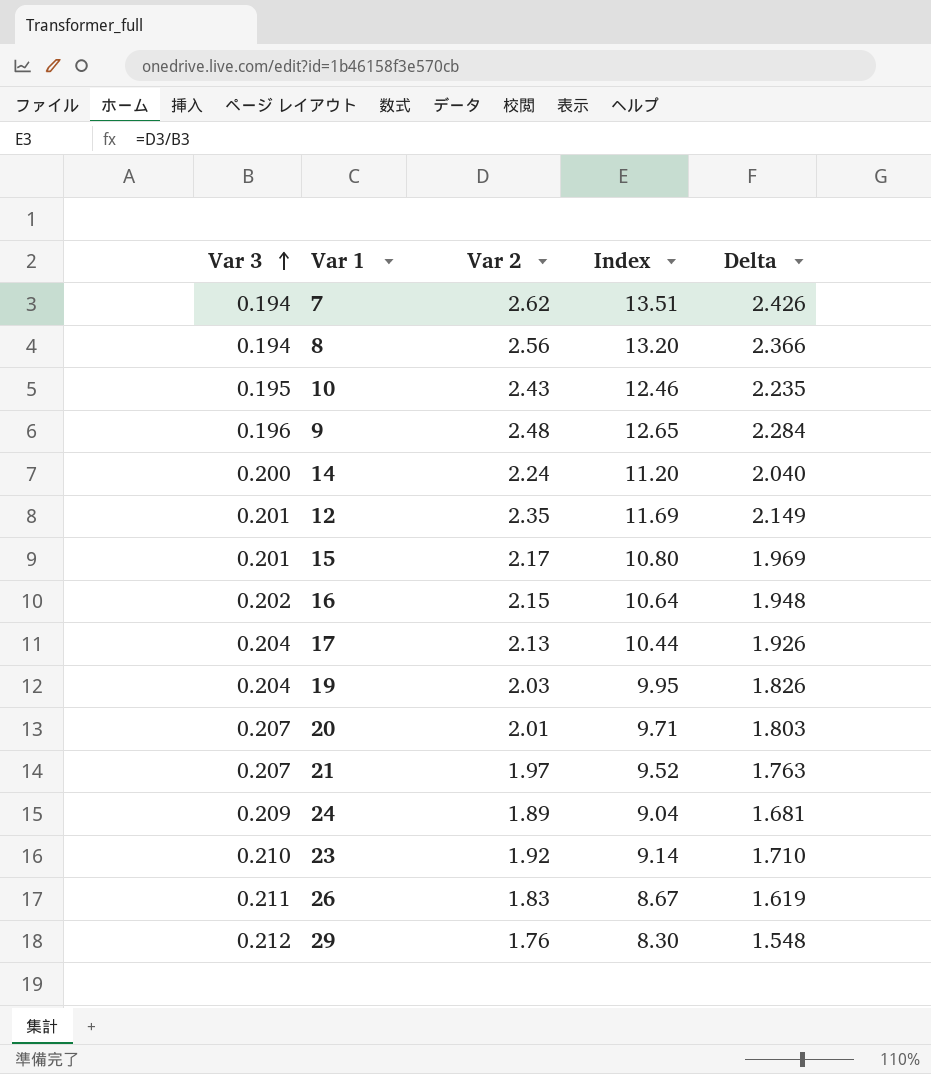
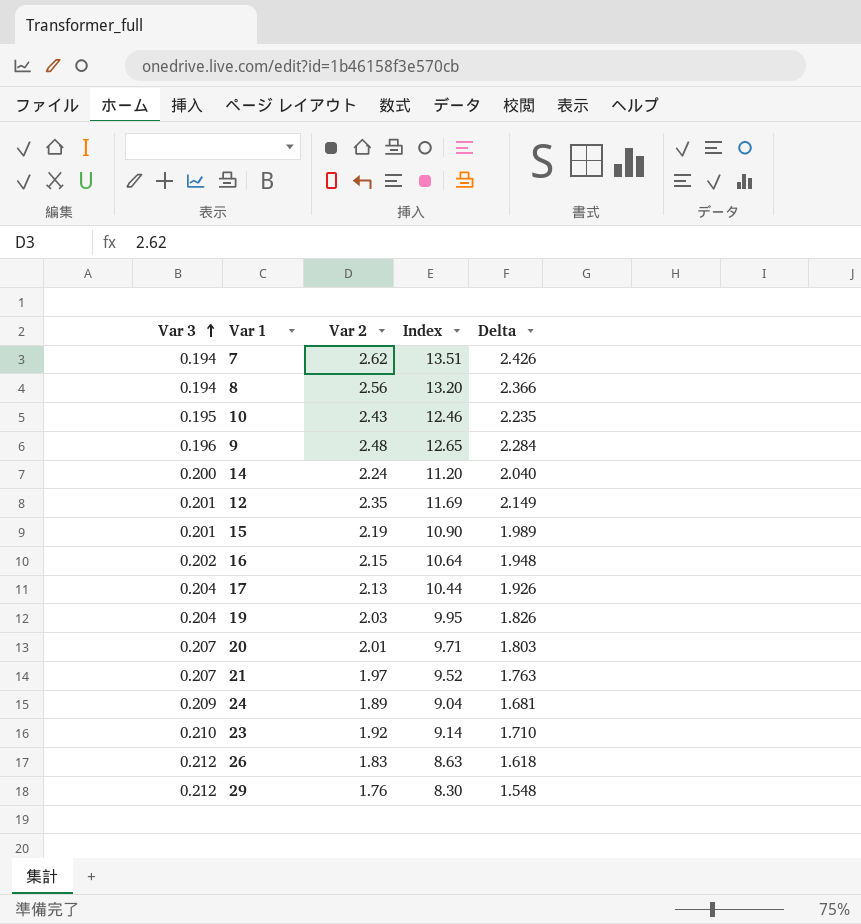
15 | Var 2: 2.17 -> 2.19
15 | Index: 10.80 -> 10.90
15 | Delta: 1.969 -> 1.989
26 | Var 3: 0.211 -> 0.212
26 | Index: 8.67 -> 8.63
26 | Delta: 1.619 -> 1.618

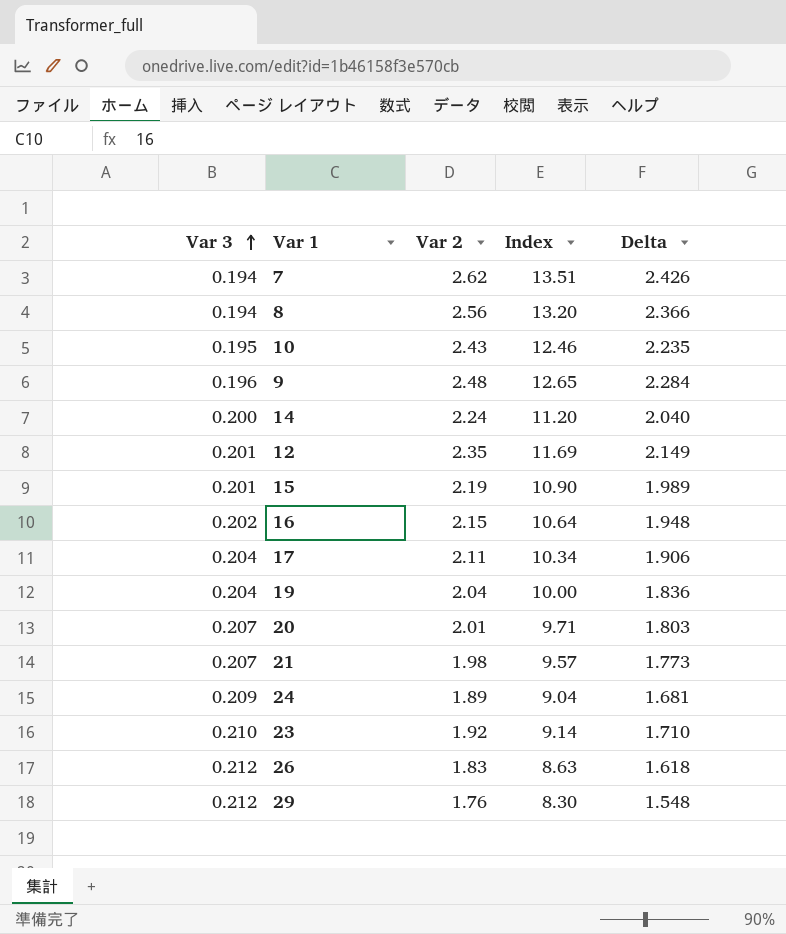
17 | Var 2: 2.13 -> 2.11
17 | Index: 10.44 -> 10.34
17 | Delta: 1.926 -> 1.906
19 | Var 2: 2.03 -> 2.04
19 | Index: 9.95 -> 10.00
19 | Delta: 1.826 -> 1.836
21 | Var 2: 1.97 -> 1.98
21 | Index: 9.52 -> 9.57
21 | Delta: 1.763 -> 1.773

